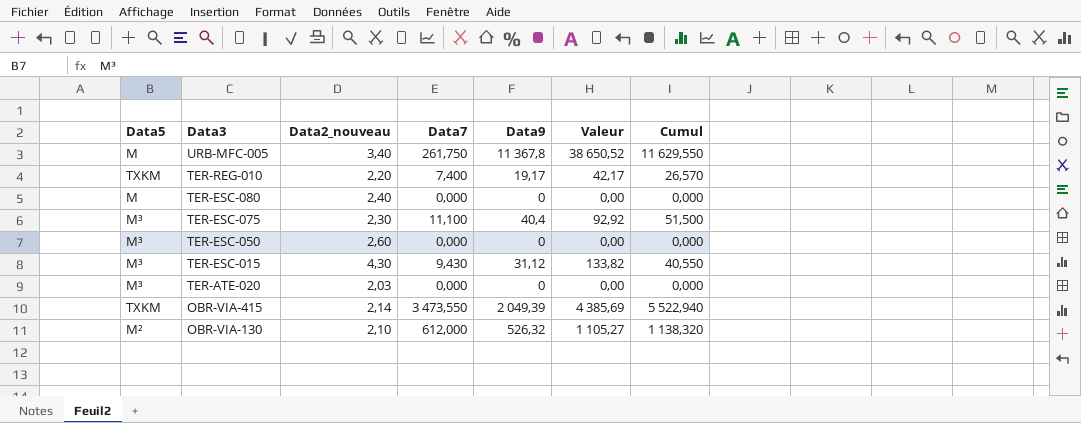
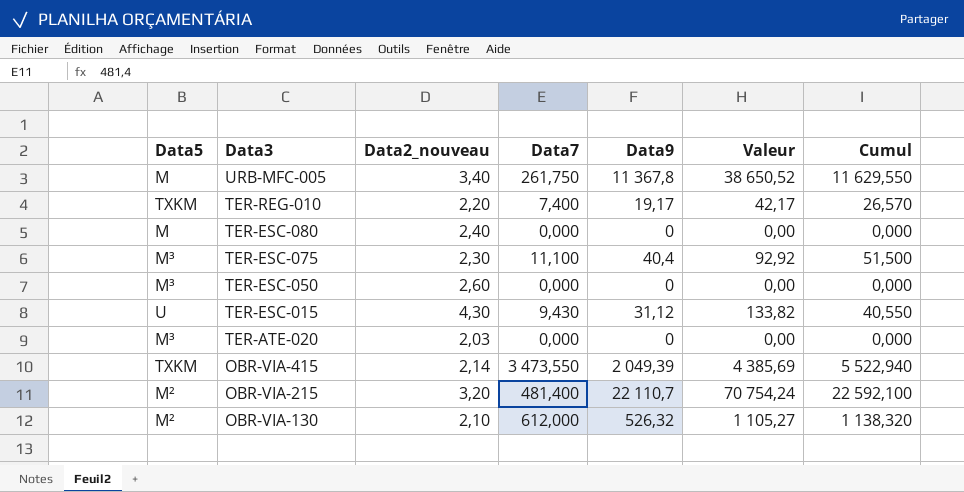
TER-ESC-015 | Data5: M³ -> U
row OBR-VIA-215: none -> M² | 3,20 | 481,400 | 22 110,7 | 70 754,24 | 22 592,100

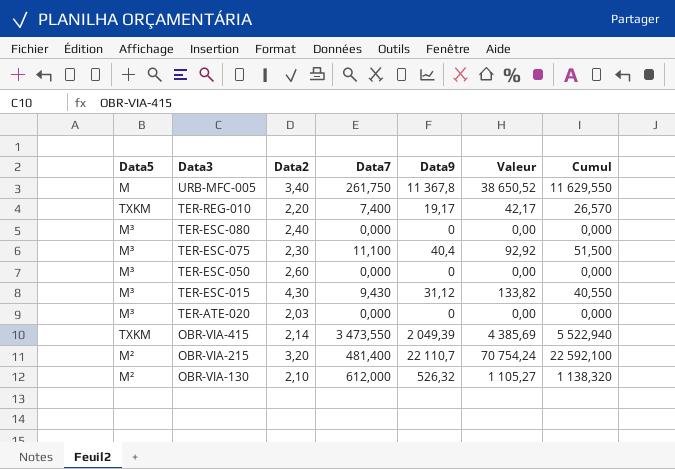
column name: Data2_nouveau -> Data2
TER-ESC-080 | Data5: M -> M³
TER-ESC-015 | Data5: U -> M³

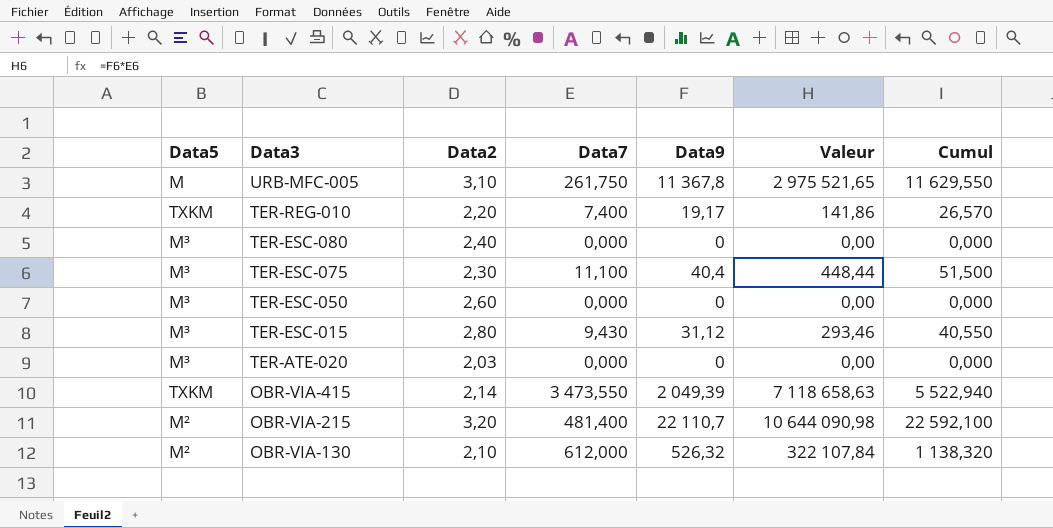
column Valeur | formula: [Data2] * [Data9] -> [Data7] * [Data9]
URB-MFC-005 | Data2: 3,40 -> 3,10
TER-ESC-015 | Data2: 4,30 -> 2,80

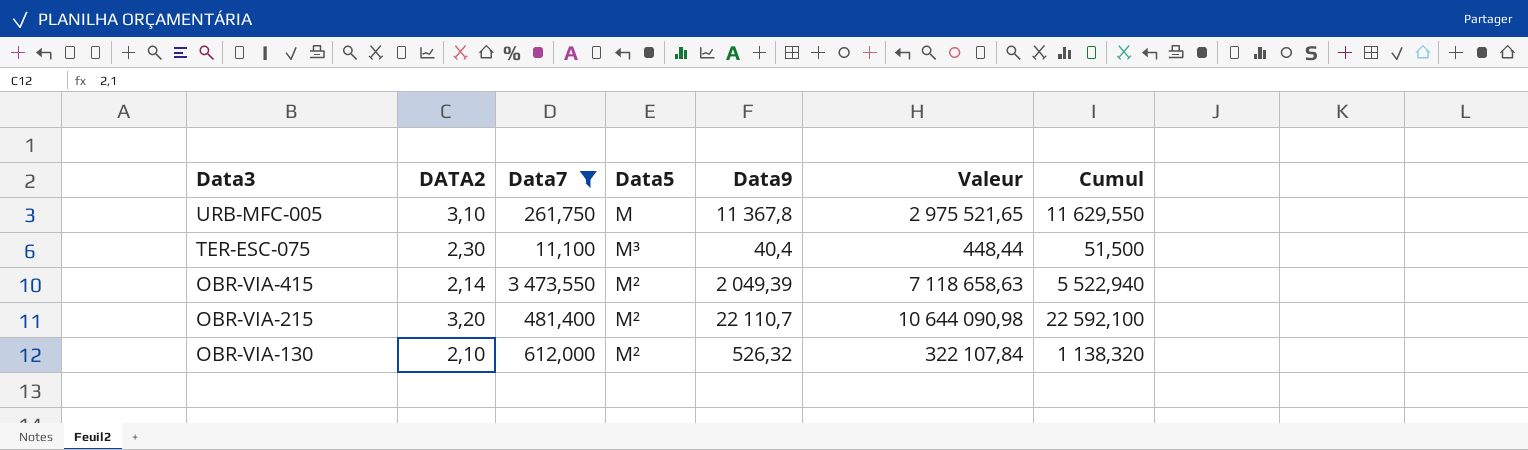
filter: none -> Data7 >= 11,100
column name: Data2 -> DATA2
column Data5 | position: 1 -> 4
OBR-VIA-415 | Data5: TXKM -> M²

